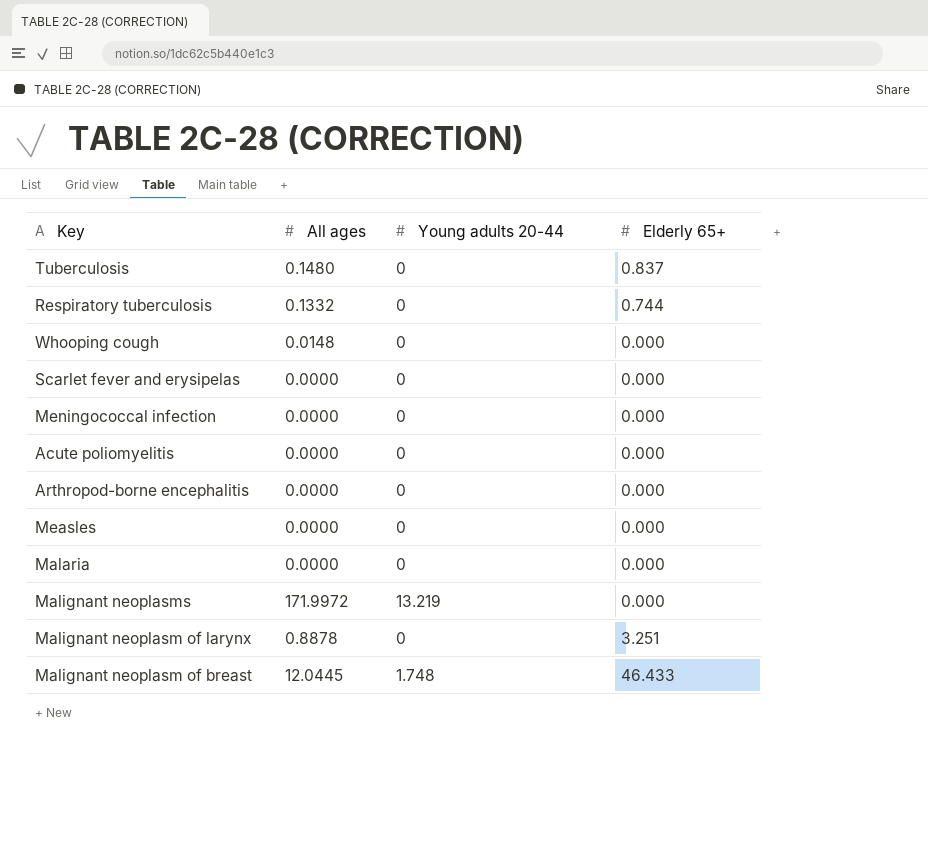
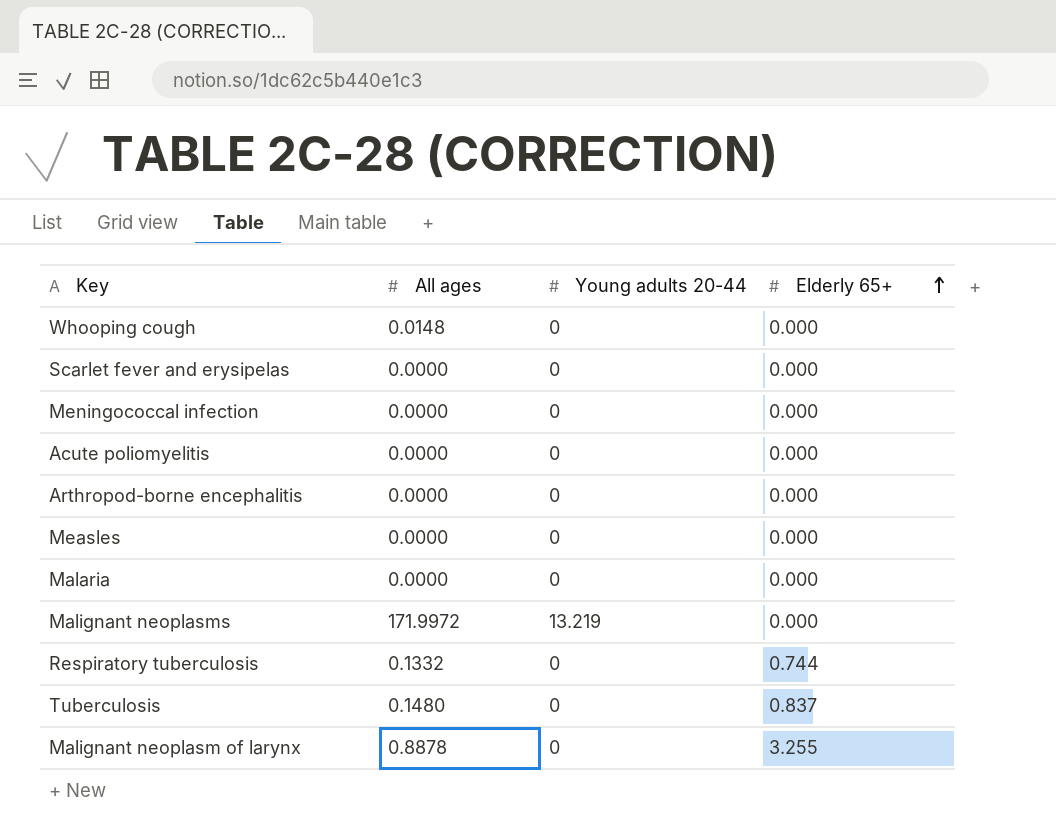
row order: none -> Elderly 65+ ascending
row Malignant neoplasm of breast: 12.0445 | 1.748 | 46.433 -> none
Malignant neoplasm of larynx | Elderly 65+: 3.251 -> 3.255

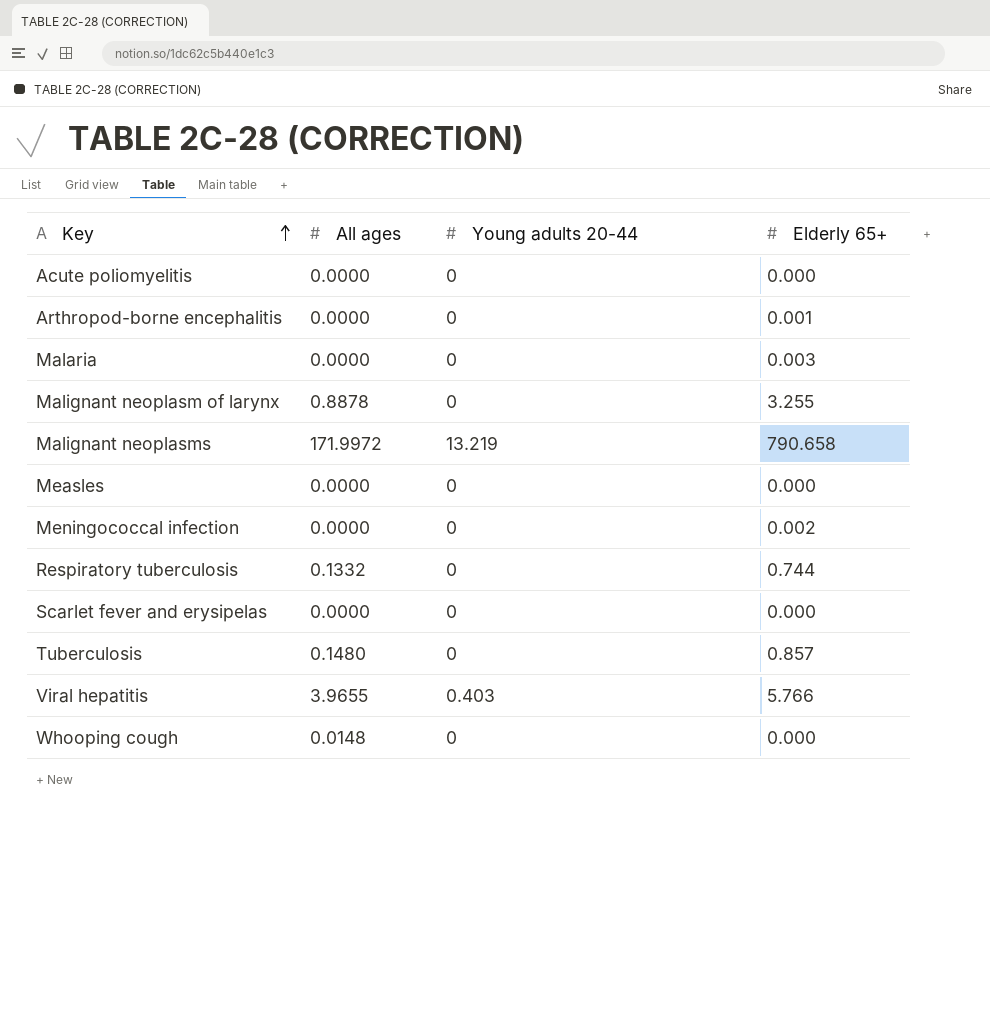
row order: Elderly 65+ ascending -> Key ascending
Arthropod-borne encephalitis | Elderly 65+: 0.000 -> 0.001
Malaria | Elderly 65+: 0.000 -> 0.003
Malignant neoplasms | Elderly 65+: 0.000 -> 790.658
Meningococcal infection | Elderly 65+: 0.000 -> 0.002
Tuberculosis | Elderly 65+: 0.837 -> 0.857
row Viral hepatitis: none -> 3.9655 | 0.403 | 5.766

